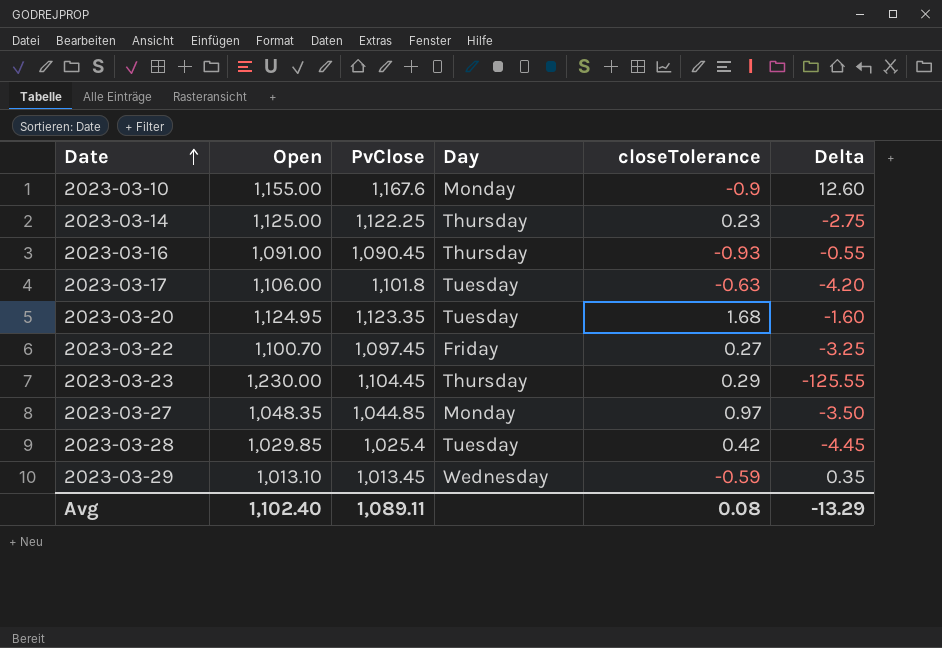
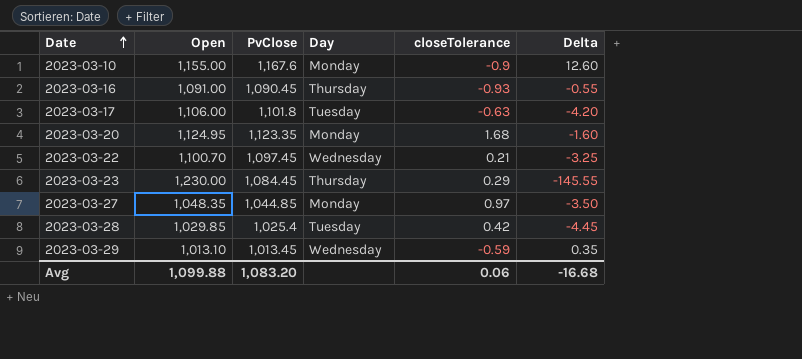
row 2023-03-14: 1,125.00 | 1,122.25 | Thursday | 0.23 | -2.75 -> none
2023-03-20 | Day: Tuesday -> Monday
2023-03-22 | Day: Friday -> Wednesday
2023-03-22 | closeTolerance: 0.27 -> 0.21
2023-03-23 | PvClose: 1,104.45 -> 1,084.45
2023-03-23 | Delta: -125.55 -> -145.55
Avg | Open: 1,102.40 -> 1,099.88
Avg | PvClose: 1,089.11 -> 1,083.20
Avg | closeTolerance: 0.08 -> 0.06
Avg | Delta: -13.29 -> -16.68

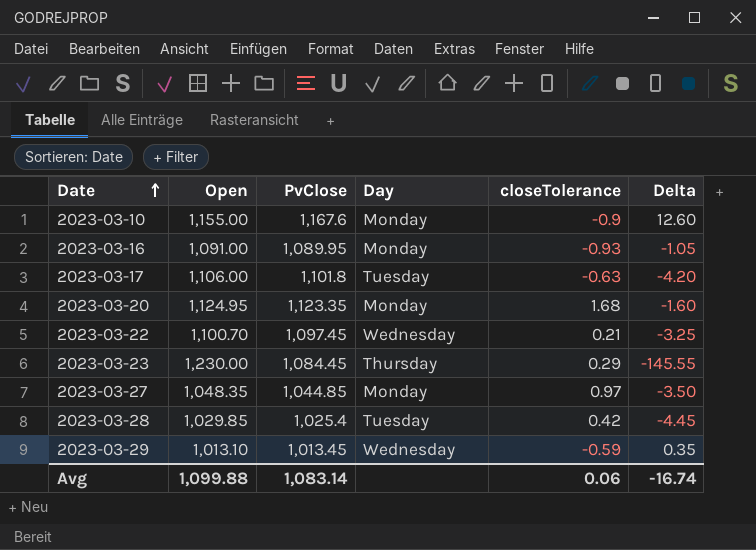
2023-03-16 | PvClose: 1,090.45 -> 1,089.95
2023-03-16 | Day: Thursday -> Monday
2023-03-16 | Delta: -0.55 -> -1.05
Avg | PvClose: 1,083.20 -> 1,083.14
Avg | Delta: -16.68 -> -16.74

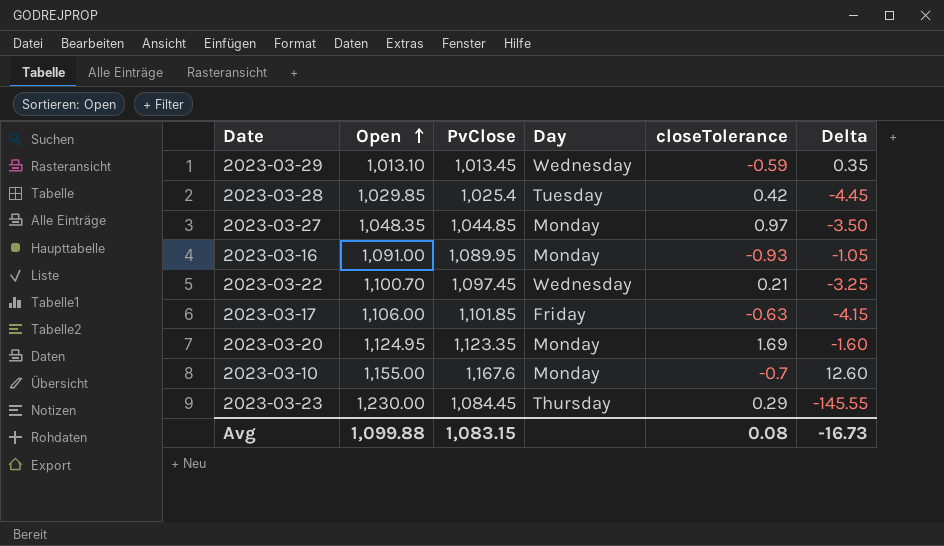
row order: Date ascending -> Open ascending
2023-03-17 | PvClose: 1,101.8 -> 1,101.85
2023-03-17 | Day: Tuesday -> Friday
2023-03-17 | Delta: -4.20 -> -4.15
2023-03-20 | closeTolerance: 1.68 -> 1.69
2023-03-10 | closeTolerance: -0.9 -> -0.7
Avg | PvClose: 1,083.14 -> 1,083.15
Avg | closeTolerance: 0.06 -> 0.08
Avg | Delta: -16.74 -> -16.73

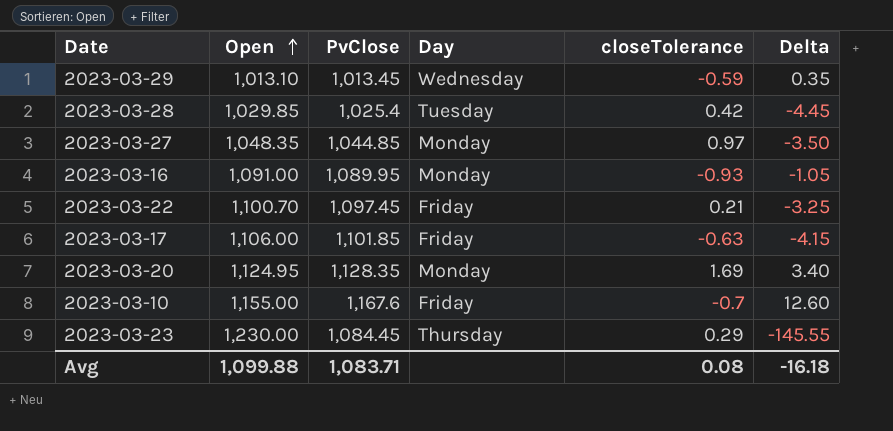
2023-03-22 | Day: Wednesday -> Friday
2023-03-20 | PvClose: 1,123.35 -> 1,128.35
2023-03-20 | Delta: -1.60 -> 3.40
2023-03-10 | Day: Monday -> Friday
Avg | PvClose: 1,083.15 -> 1,083.71
Avg | Delta: -16.73 -> -16.18

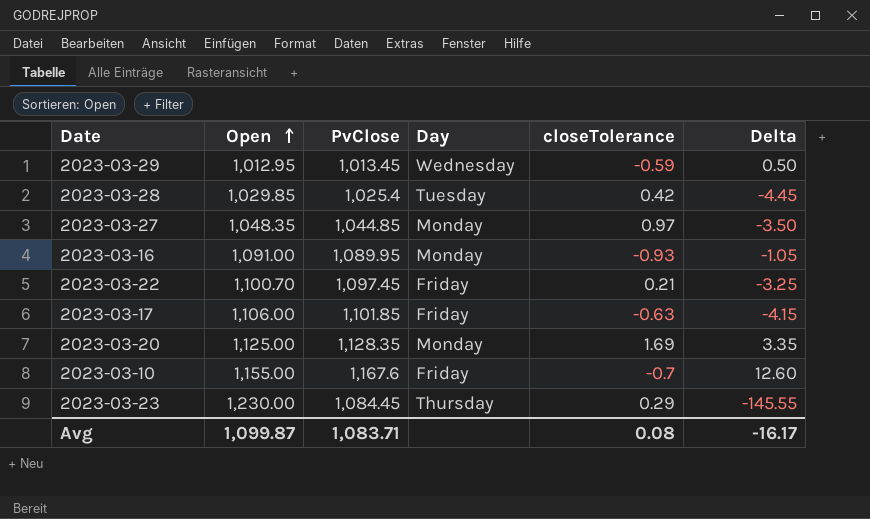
2023-03-29 | Open: 1,013.10 -> 1,012.95
2023-03-29 | Delta: 0.35 -> 0.50
2023-03-20 | Open: 1,124.95 -> 1,125.00
2023-03-20 | Delta: 3.40 -> 3.35
Avg | Open: 1,099.88 -> 1,099.87
Avg | Delta: -16.18 -> -16.17

